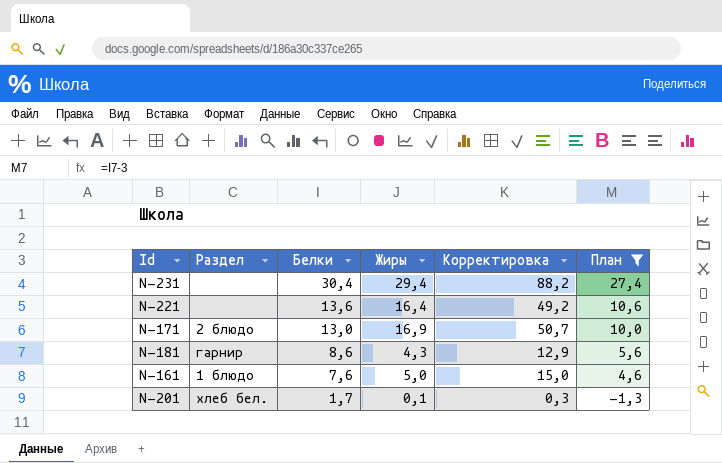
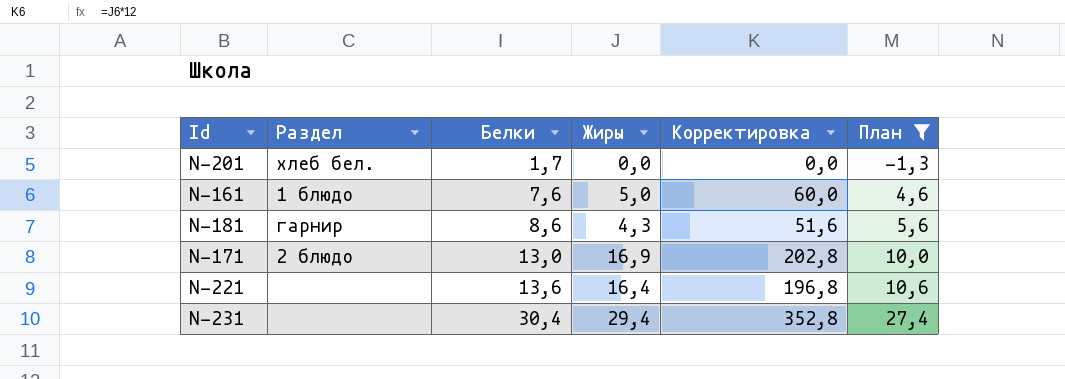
row order: Белки descending -> Белки ascending
column Корректировка | formula: [Жиры] * 3 -> [Жиры] * 12
N-201 | Жиры: 0,1 -> 0,0

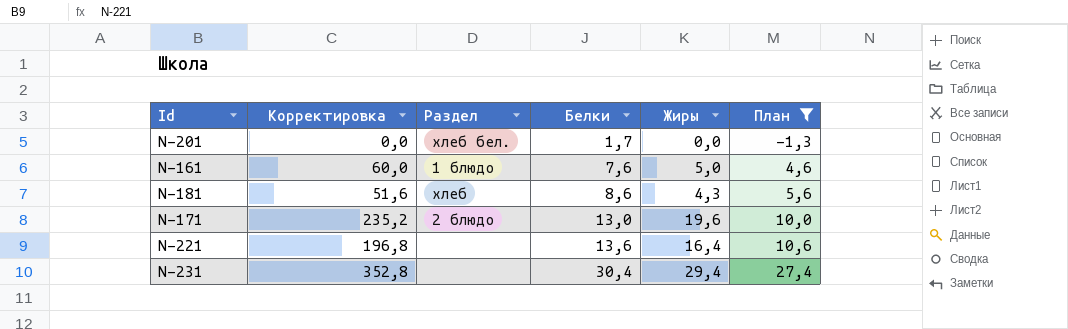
column Корректировка | position: 5 -> 2
N-181 | Раздел: гарнир -> хлеб
N-171 | Корректировка: 202,8 -> 235,2
N-171 | Жиры: 16,9 -> 19,6

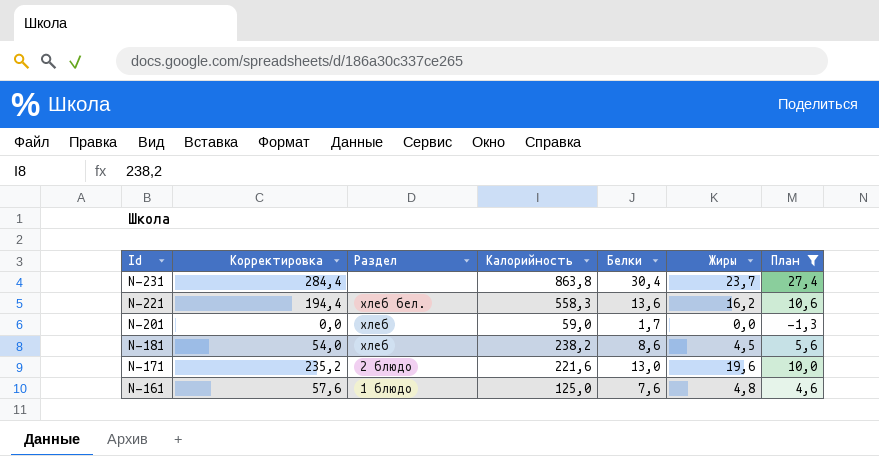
row order: Белки ascending -> Id descending
column Калорийность | position: none -> 4
N-231 | Корректировка: 352,8 -> 284,4
N-231 | Жиры: 29,4 -> 23,7
N-221 | Корректировка: 196,8 -> 194,4
N-221 | Раздел: none -> хлеб бел.
N-221 | Жиры: 16,4 -> 16,2
N-201 | Раздел: хлеб бел. -> хлеб
N-181 | Корректировка: 51,6 -> 54,0
N-181 | Жиры: 4,3 -> 4,5
N-161 | Корректировка: 60,0 -> 57,6
N-161 | Жиры: 5,0 -> 4,8

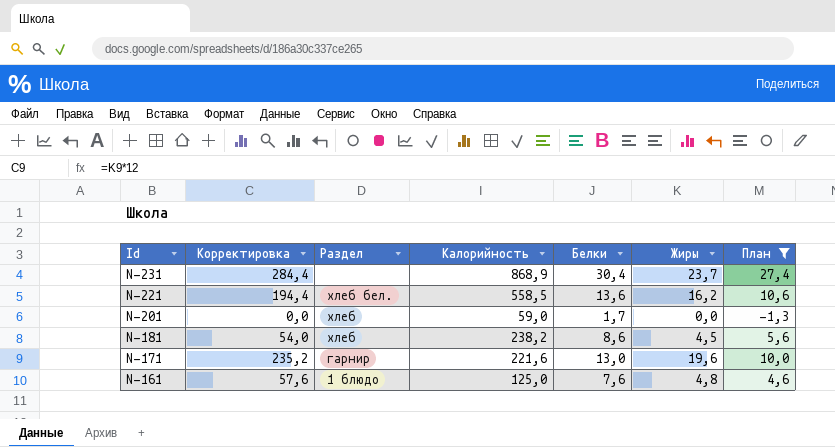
N-231 | Калорийность: 863,8 -> 868,9
N-221 | Калорийность: 558,3 -> 558,5
N-171 | Раздел: 2 блюдо -> гарнир

